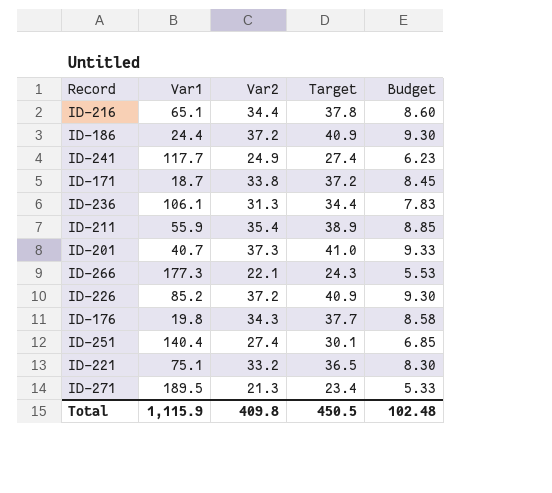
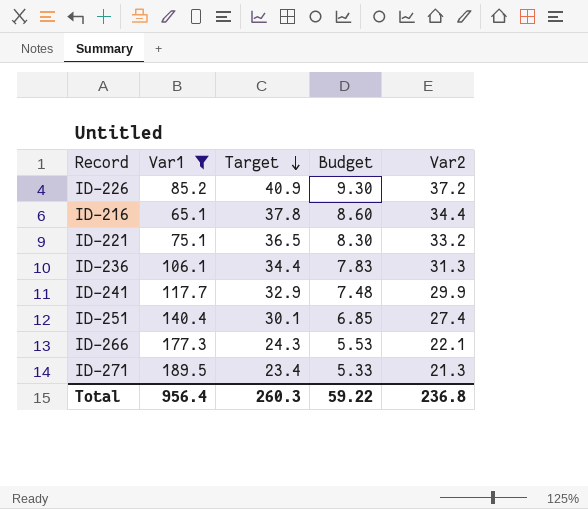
filter: none -> Var1 >= 65.1
row order: none -> Target descending
column Var2 | position: 3 -> 5
ID-241 | Target: 27.4 -> 32.9
ID-241 | Budget: 6.23 -> 7.48
ID-241 | Var2: 24.9 -> 29.9
Total | Var1: 1,115.9 -> 956.4
Total | Target: 450.5 -> 260.3
Total | Budget: 102.48 -> 59.22
Total | Var2: 409.8 -> 236.8

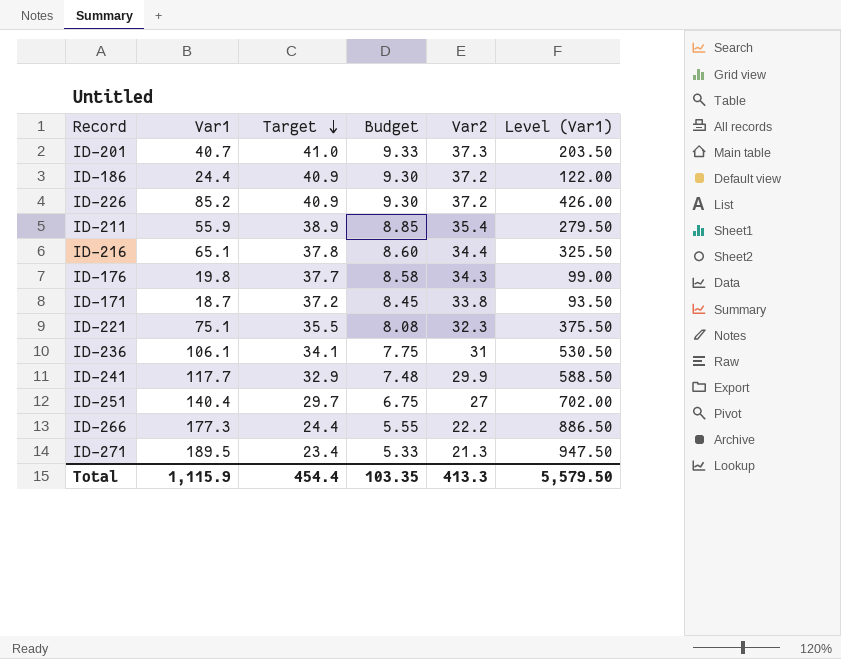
filter: Var1 >= 65.1 -> none
column Level (Var1) | formula: none -> [Var1] * 5
ID-221 | Target: 36.5 -> 35.5
ID-221 | Budget: 8.30 -> 8.08
ID-221 | Var2: 33.2 -> 32.3
ID-236 | Target: 34.4 -> 34.1
ID-236 | Budget: 7.83 -> 7.75
ID-236 | Var2: 31.3 -> 31
ID-251 | Target: 30.1 -> 29.7
ID-251 | Budget: 6.85 -> 6.75
ID-251 | Var2: 27.4 -> 27
ID-266 | Target: 24.3 -> 24.4
ID-266 | Budget: 5.53 -> 5.55
ID-266 | Var2: 22.1 -> 22.2
Total | Var1: 956.4 -> 1,115.9
Total | Target: 260.3 -> 454.4
Total | Budget: 59.22 -> 103.35
Total | Var2: 236.8 -> 413.3

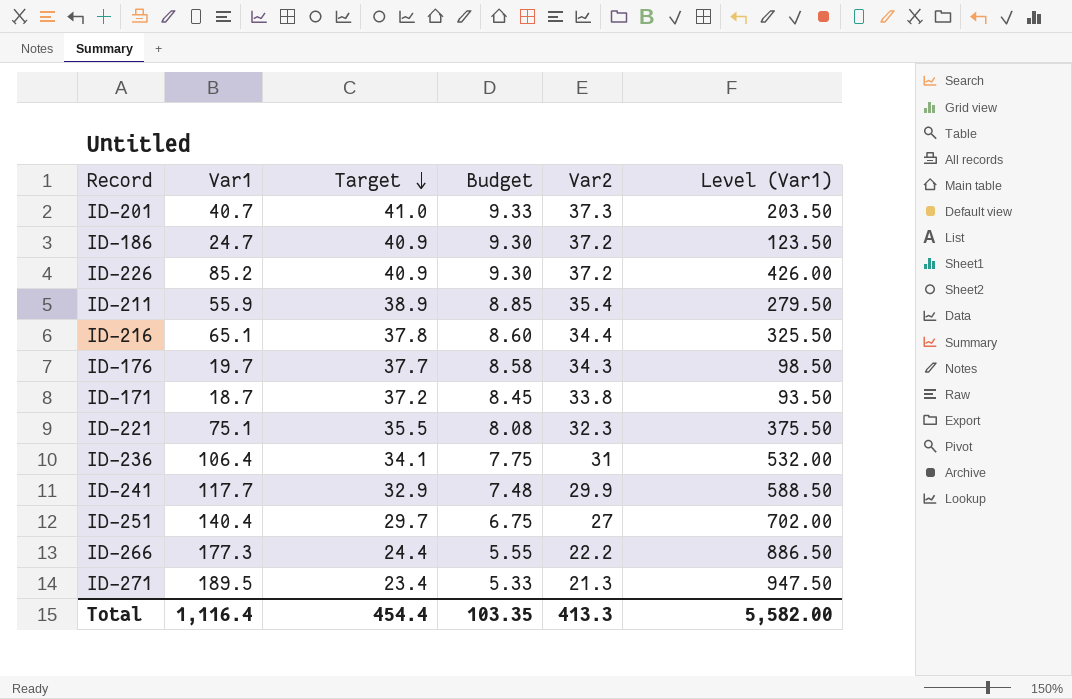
ID-186 | Var1: 24.4 -> 24.7
ID-186 | Level (Var1): 122.00 -> 123.50
ID-176 | Var1: 19.8 -> 19.7
ID-176 | Level (Var1): 99.00 -> 98.50
ID-236 | Var1: 106.1 -> 106.4
ID-236 | Level (Var1): 530.50 -> 532.00
Total | Var1: 1,115.9 -> 1,116.4
Total | Level (Var1): 5,579.50 -> 5,582.00

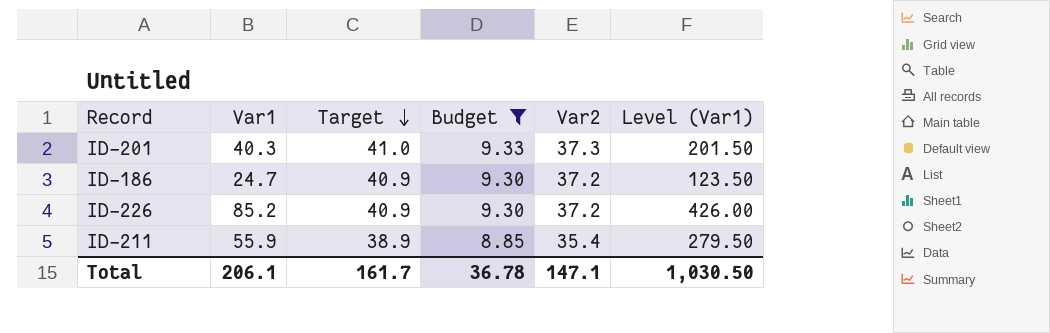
filter: none -> Budget >= 8.85
ID-201 | Var1: 40.7 -> 40.3
ID-201 | Level (Var1): 203.50 -> 201.50
Total | Var1: 1,116.4 -> 206.1
Total | Target: 454.4 -> 161.7
Total | Budget: 103.35 -> 36.78
Total | Var2: 413.3 -> 147.1
Total | Level (Var1): 5,582.00 -> 1,030.50

